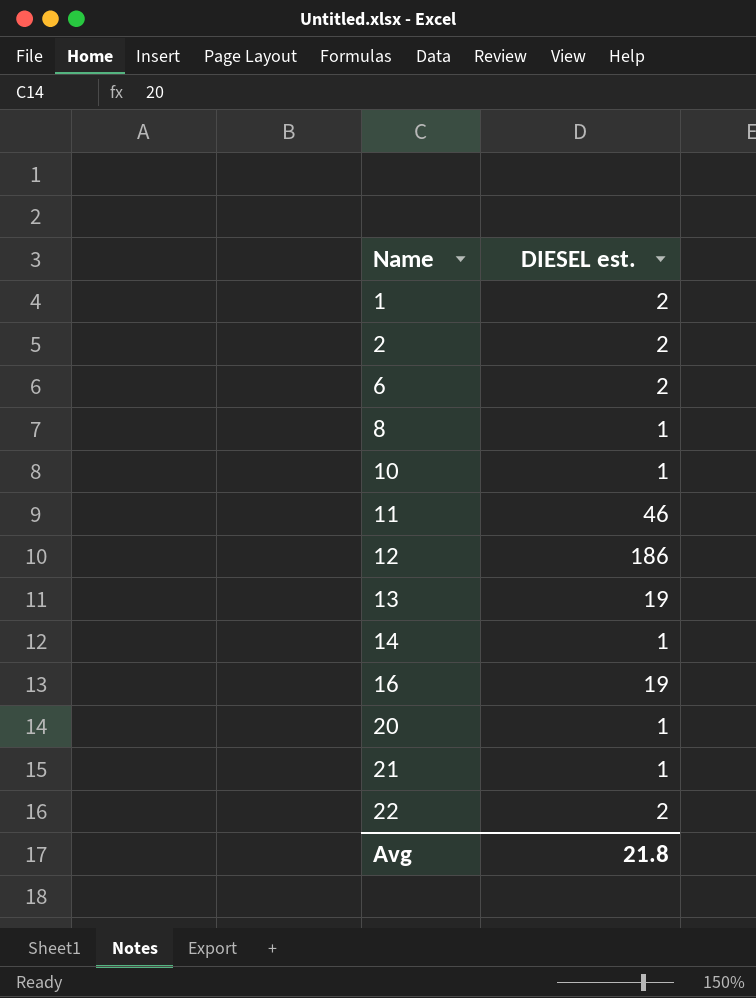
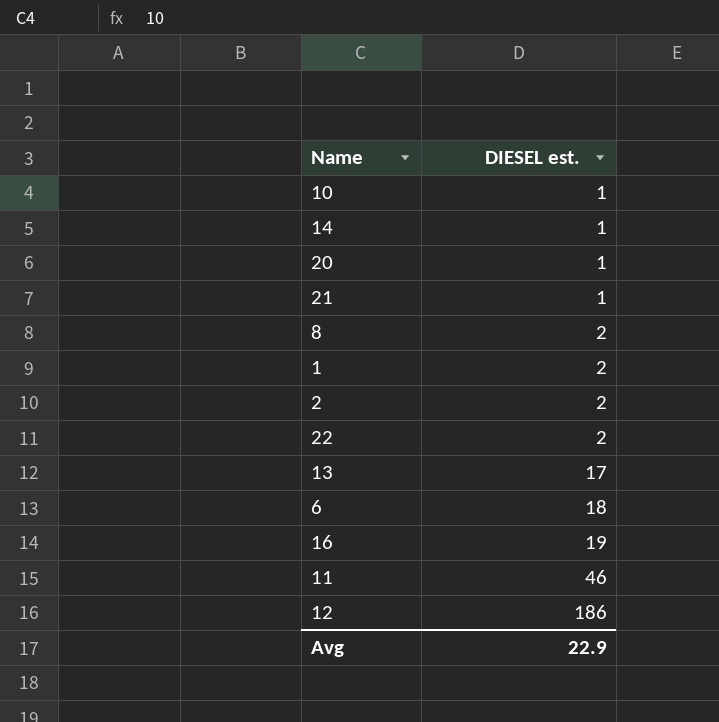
row order: Name ascending -> DIESEL est. ascending
8 | DIESEL est.: 1 -> 2
13 | DIESEL est.: 19 -> 17
6 | DIESEL est.: 2 -> 18
Avg | DIESEL est.: 21.8 -> 22.9

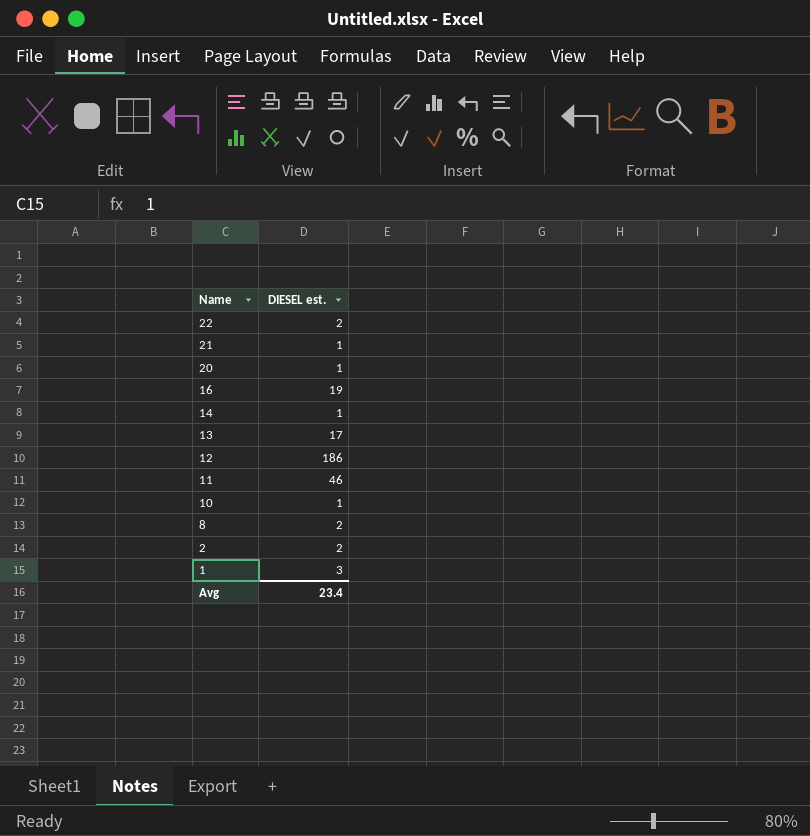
row order: DIESEL est. ascending -> Name descending
row 6: 18 -> none
1 | DIESEL est.: 2 -> 3
Avg | DIESEL est.: 22.9 -> 23.4

